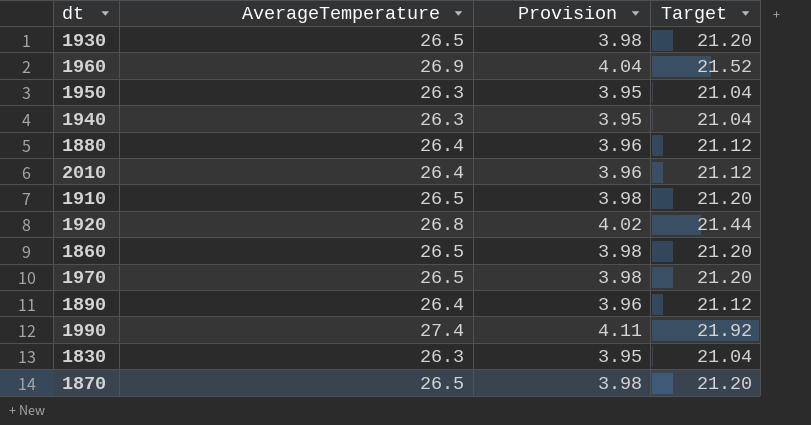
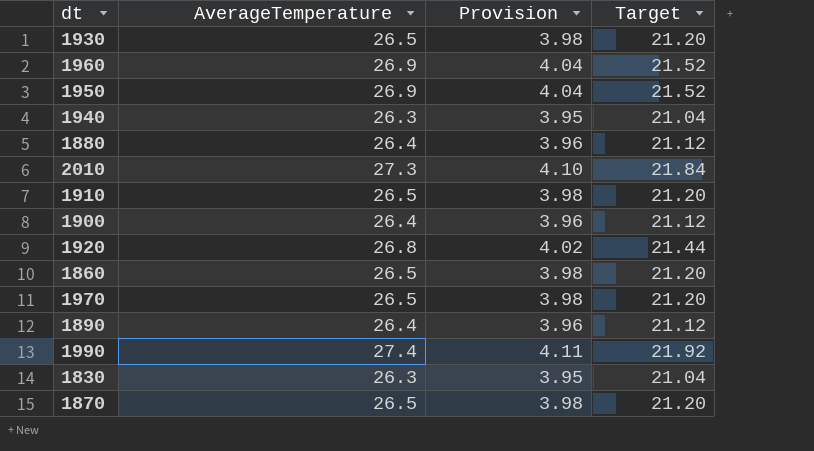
1950 | AverageTemperature: 26.3 -> 26.9
1950 | Provision: 3.95 -> 4.04
1950 | Target: 21.04 -> 21.52
2010 | AverageTemperature: 26.4 -> 27.3
2010 | Provision: 3.96 -> 4.10
2010 | Target: 21.12 -> 21.84
row 1900: none -> 26.4 | 3.96 | 21.12

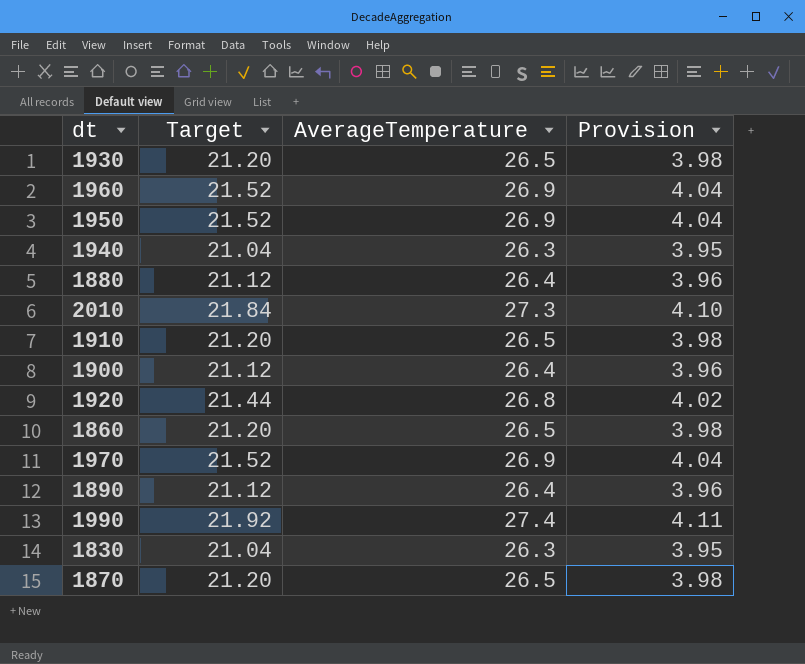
column Target | position: 4 -> 2
1970 | Target: 21.20 -> 21.52
1970 | AverageTemperature: 26.5 -> 26.9
1970 | Provision: 3.98 -> 4.04

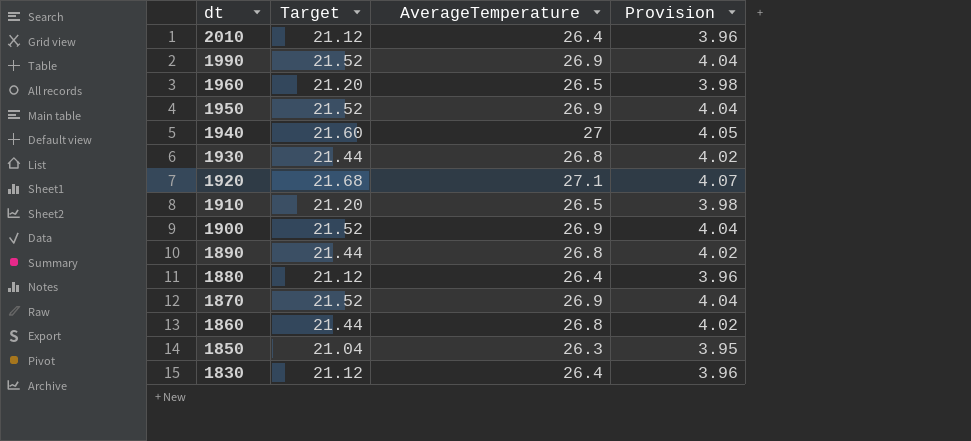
row order: none -> dt descending
row 1970: 21.52 | 26.9 | 4.04 -> none
2010 | Target: 21.84 -> 21.12
2010 | AverageTemperature: 27.3 -> 26.4
2010 | Provision: 4.10 -> 3.96
1990 | Target: 21.92 -> 21.52
1990 | AverageTemperature: 27.4 -> 26.9
1990 | Provision: 4.11 -> 4.04
1960 | Target: 21.52 -> 21.20
1960 | AverageTemperature: 26.9 -> 26.5
1960 | Provision: 4.04 -> 3.98
1940 | Target: 21.04 -> 21.60
1940 | AverageTemperature: 26.3 -> 27
1940 | Provision: 3.95 -> 4.05
1930 | Target: 21.20 -> 21.44
1930 | AverageTemperature: 26.5 -> 26.8
1930 | Provision: 3.98 -> 4.02
1920 | Target: 21.44 -> 21.68
1920 | AverageTemperature: 26.8 -> 27.1
1920 | Provision: 4.02 -> 4.07
1900 | Target: 21.12 -> 21.52
1900 | AverageTemperature: 26.4 -> 26.9
1900 | Provision: 3.96 -> 4.04
1890 | Target: 21.12 -> 21.44
1890 | AverageTemperature: 26.4 -> 26.8
1890 | Provision: 3.96 -> 4.02
1870 | Target: 21.20 -> 21.52
1870 | AverageTemperature: 26.5 -> 26.9
1870 | Provision: 3.98 -> 4.04
1860 | Target: 21.20 -> 21.44
1860 | AverageTemperature: 26.5 -> 26.8
1860 | Provision: 3.98 -> 4.02
row 1850: none -> 21.04 | 26.3 | 3.95
1830 | Target: 21.04 -> 21.12
1830 | AverageTemperature: 26.3 -> 26.4
1830 | Provision: 3.95 -> 3.96

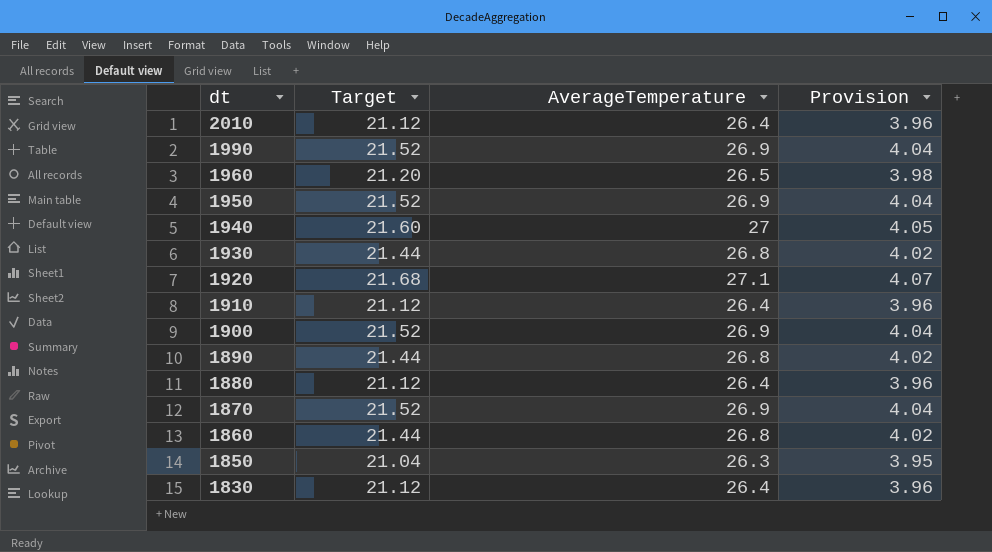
1910 | Target: 21.20 -> 21.12
1910 | AverageTemperature: 26.5 -> 26.4
1910 | Provision: 3.98 -> 3.96

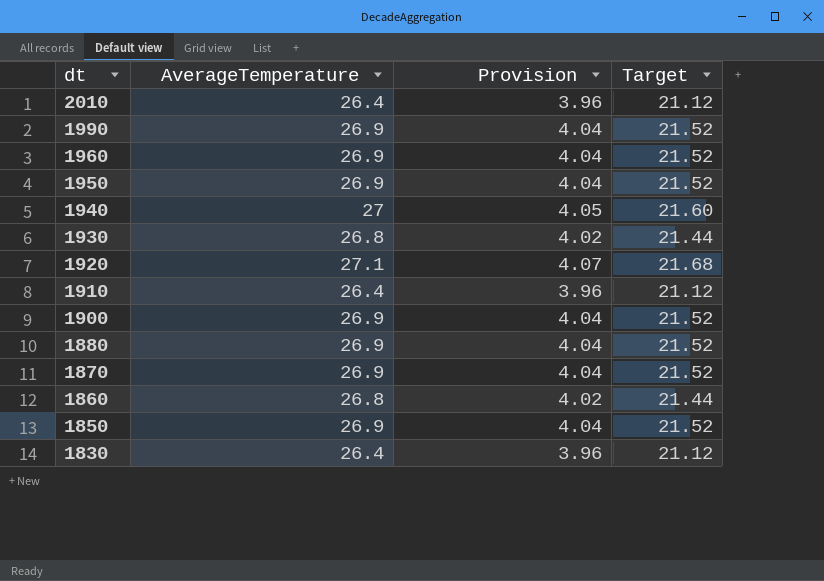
column Target | position: 2 -> 4
row 1890: 21.44 | 26.8 | 4.02 -> none
1960 | AverageTemperature: 26.5 -> 26.9
1960 | Provision: 3.98 -> 4.04
1960 | Target: 21.20 -> 21.52
1880 | AverageTemperature: 26.4 -> 26.9
1880 | Provision: 3.96 -> 4.04
1880 | Target: 21.12 -> 21.52
1850 | AverageTemperature: 26.3 -> 26.9
1850 | Provision: 3.95 -> 4.04
1850 | Target: 21.04 -> 21.52

